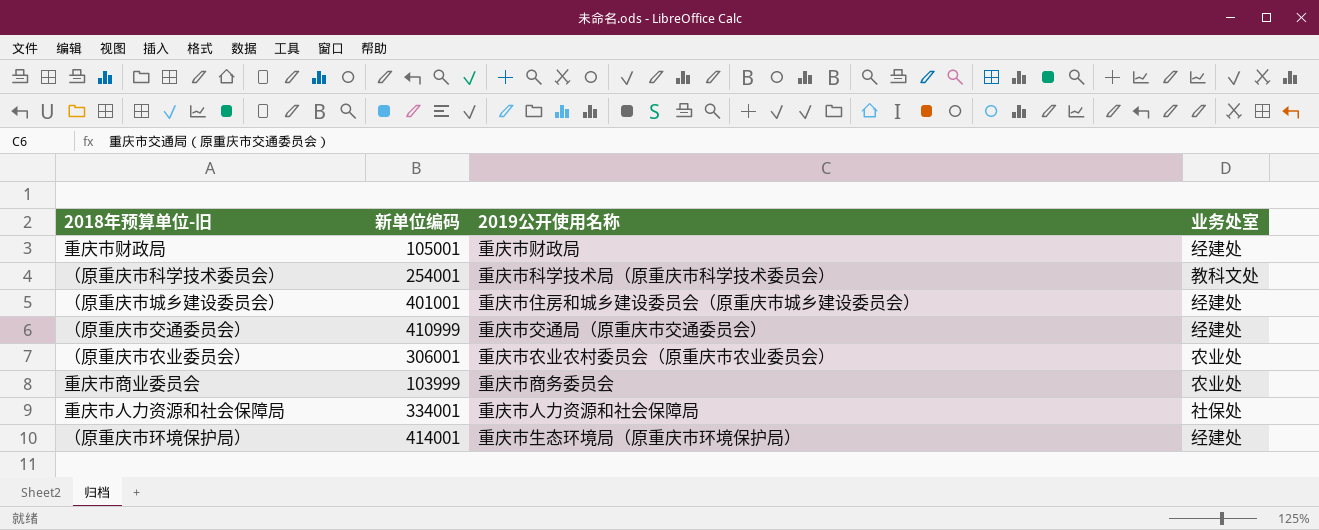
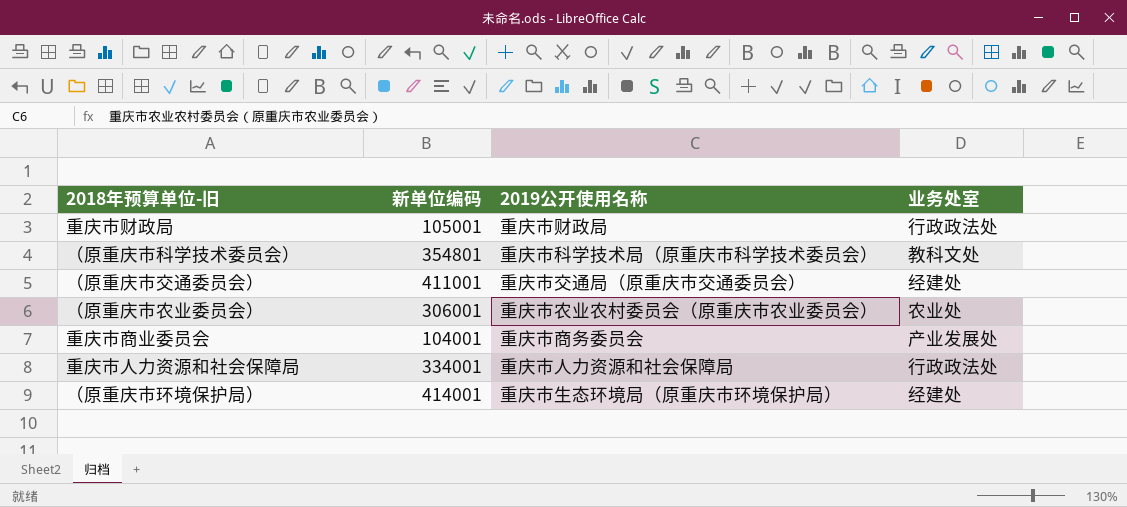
row （原重庆市城乡建设委员会）: 401001 | 重庆市住房和城乡建设委员会（原重庆市城乡建设委员会） | 经建处 -> none
重庆市财政局 | 业务处室: 经建处 -> 行政政法处
（原重庆市科学技术委员会） | 新单位编码: 254001 -> 354801
（原重庆市交通委员会） | 新单位编码: 410999 -> 411001
重庆市商业委员会 | 新单位编码: 103999 -> 104001
重庆市商业委员会 | 业务处室: 农业处 -> 产业发展处
重庆市人力资源和社会保障局 | 业务处室: 社保处 -> 行政政法处

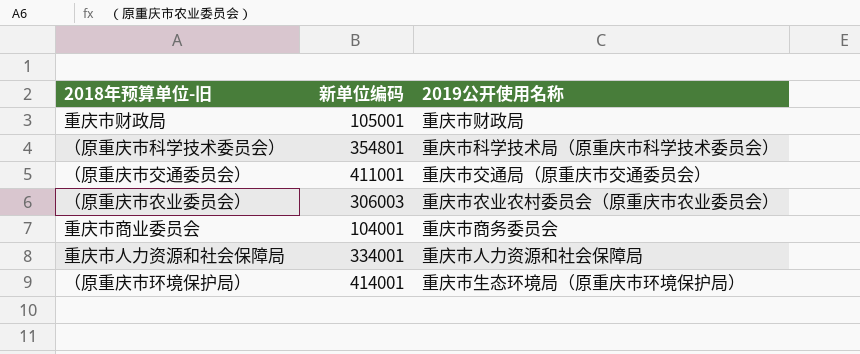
column 业务处室 | position: 4 -> none
（原重庆市农业委员会） | 新单位编码: 306001 -> 306003

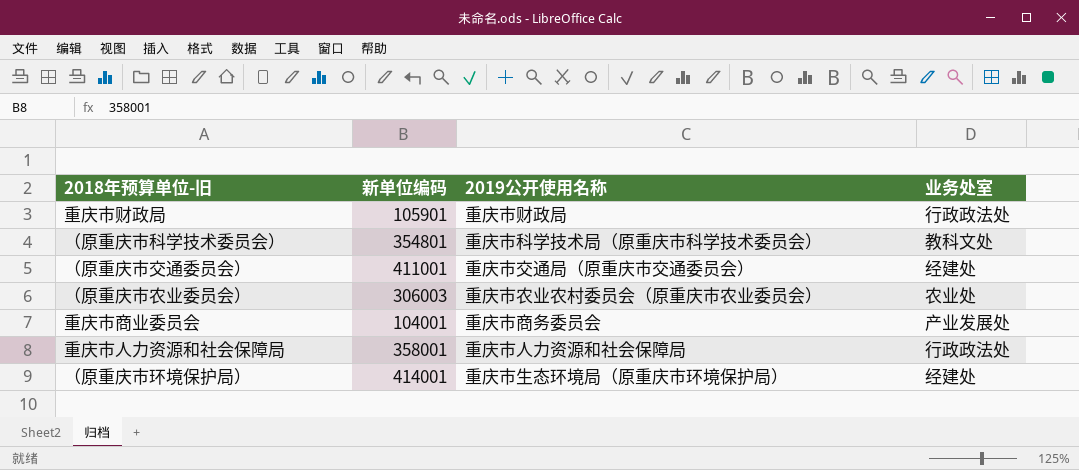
column 业务处室 | position: none -> 4
重庆市财政局 | 新单位编码: 105001 -> 105901
重庆市人力资源和社会保障局 | 新单位编码: 334001 -> 358001

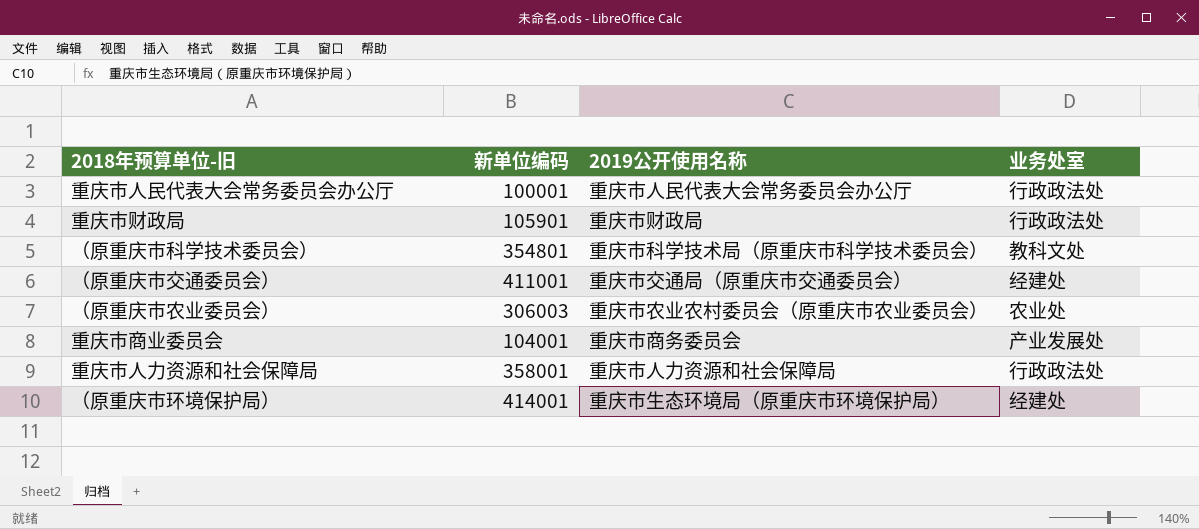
row 重庆市人民代表大会常务委员会办公厅: none -> 100001 | 重庆市人民代表大会常务委员会办公厅 | 行政政法处

